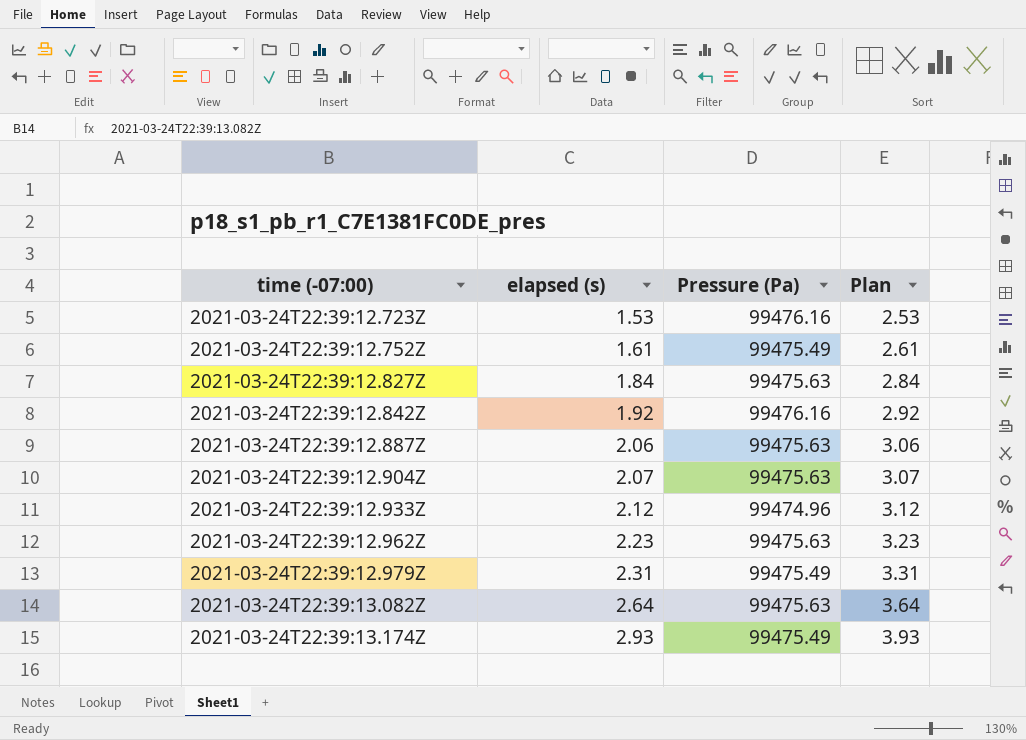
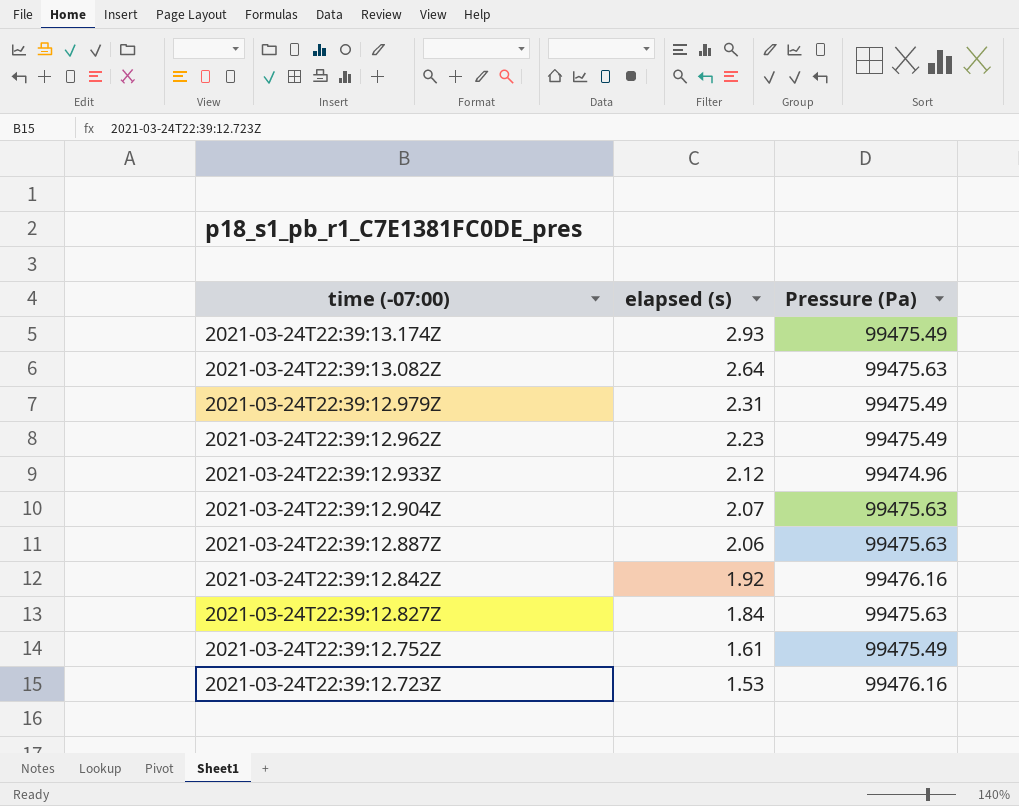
row order: time (-07:00) ascending -> time (-07:00) descending
column Plan | formula: [elapsed (s)] + 1 -> none
2021-03-24T22:39:12.962Z | Pressure (Pa): 99475.63 -> 99475.49

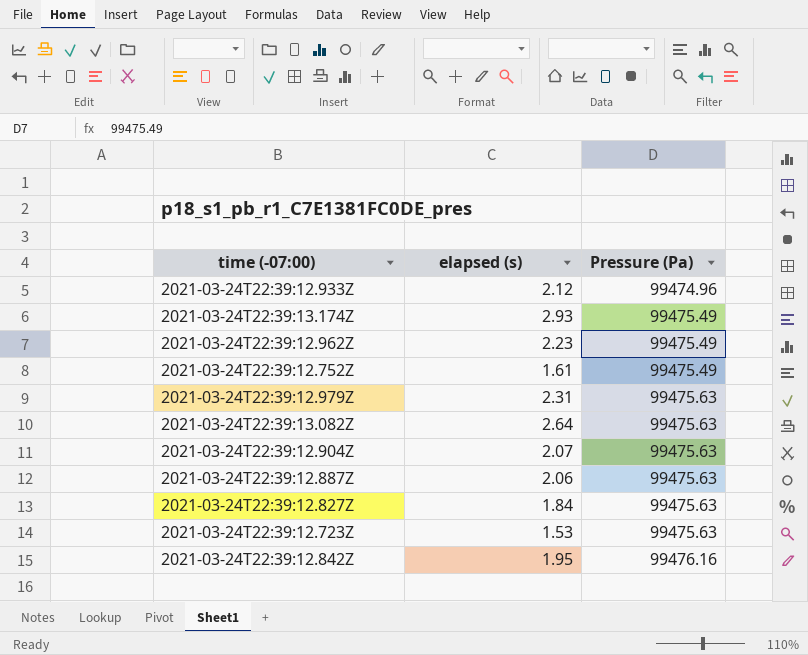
row order: time (-07:00) descending -> Pressure (Pa) ascending
2021-03-24T22:39:12.979Z | Pressure (Pa): 99475.49 -> 99475.63
2021-03-24T22:39:12.723Z | Pressure (Pa): 99476.16 -> 99475.63
2021-03-24T22:39:12.842Z | elapsed (s): 1.92 -> 1.95

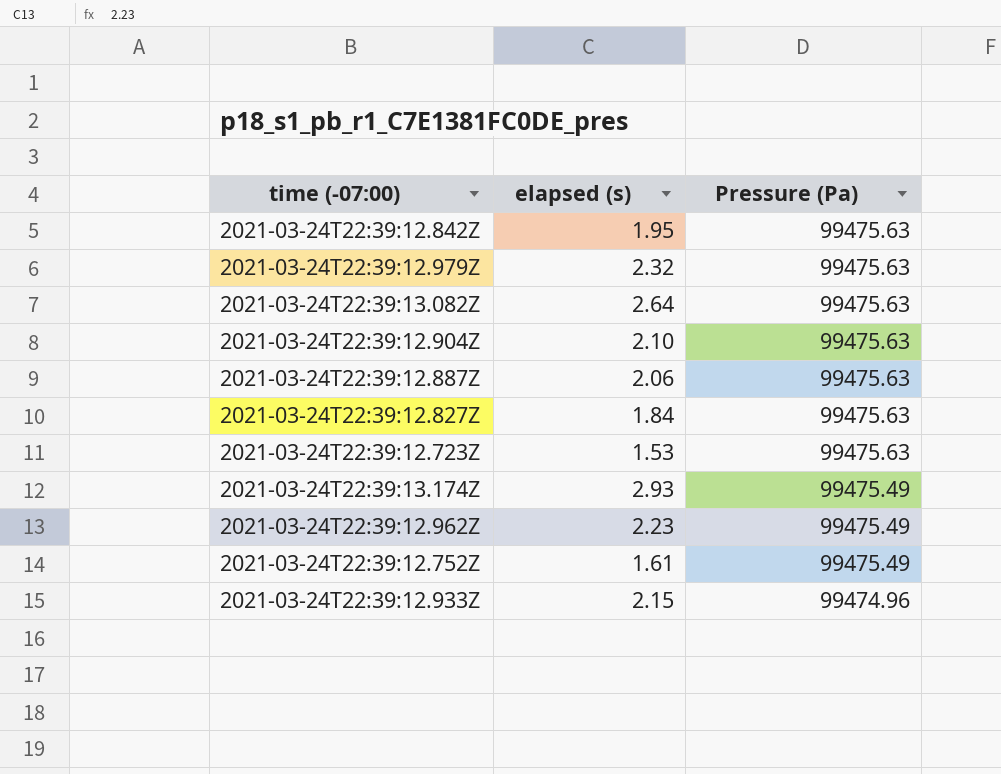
row order: Pressure (Pa) ascending -> Pressure (Pa) descending
2021-03-24T22:39:12.842Z | Pressure (Pa): 99476.16 -> 99475.63
2021-03-24T22:39:12.979Z | elapsed (s): 2.31 -> 2.32
2021-03-24T22:39:12.904Z | elapsed (s): 2.07 -> 2.10
2021-03-24T22:39:12.933Z | elapsed (s): 2.12 -> 2.15

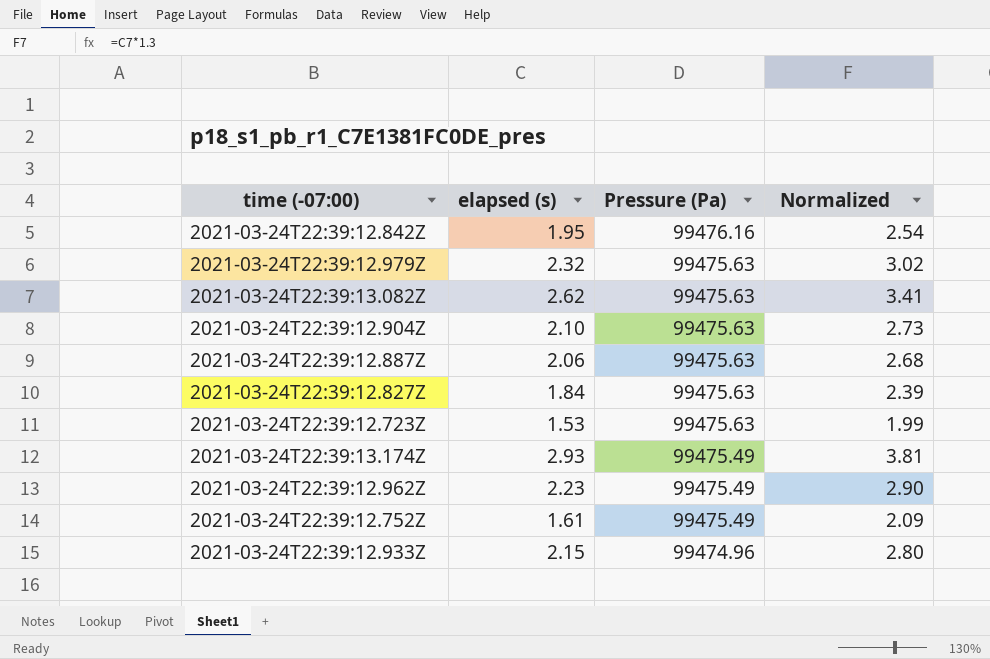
column Normalized | formula: none -> [elapsed (s)] * 1.3
2021-03-24T22:39:12.842Z | Pressure (Pa): 99475.63 -> 99476.16
2021-03-24T22:39:13.082Z | elapsed (s): 2.64 -> 2.62

